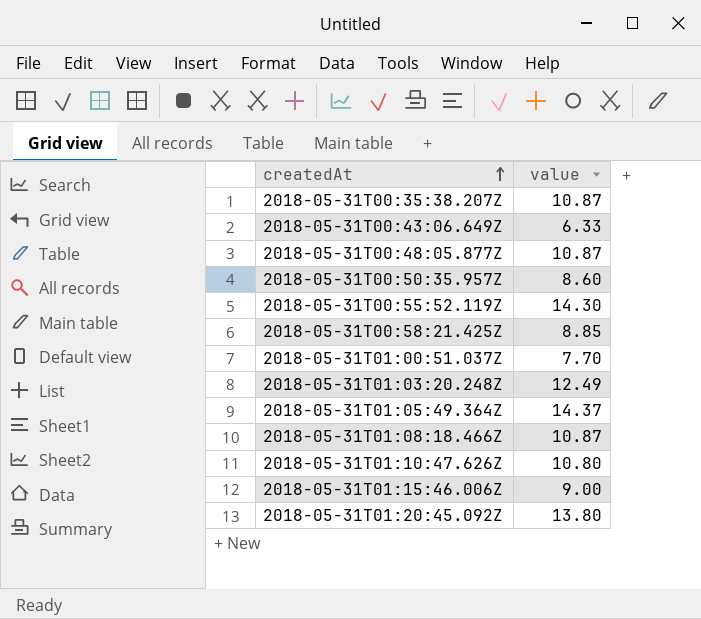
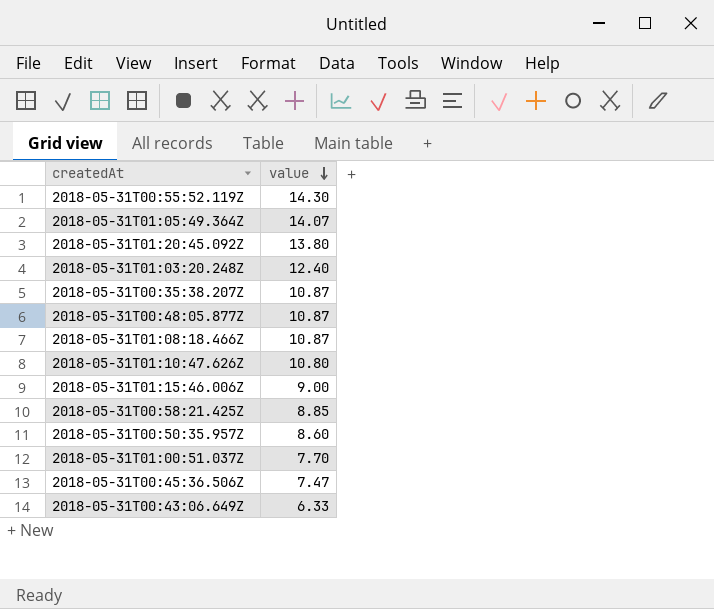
row order: createdAt ascending -> value descending
2018-05-31T01:05:49.364Z | value: 14.37 -> 14.07
2018-05-31T01:03:20.248Z | value: 12.49 -> 12.40
row 2018-05-31T00:45:36.506Z: none -> 7.47

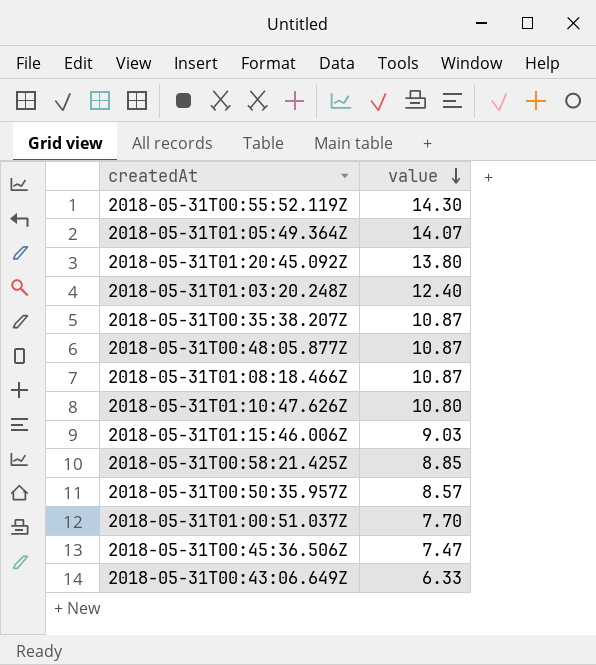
2018-05-31T01:15:46.006Z | value: 9.00 -> 9.03
2018-05-31T00:50:35.957Z | value: 8.60 -> 8.57

